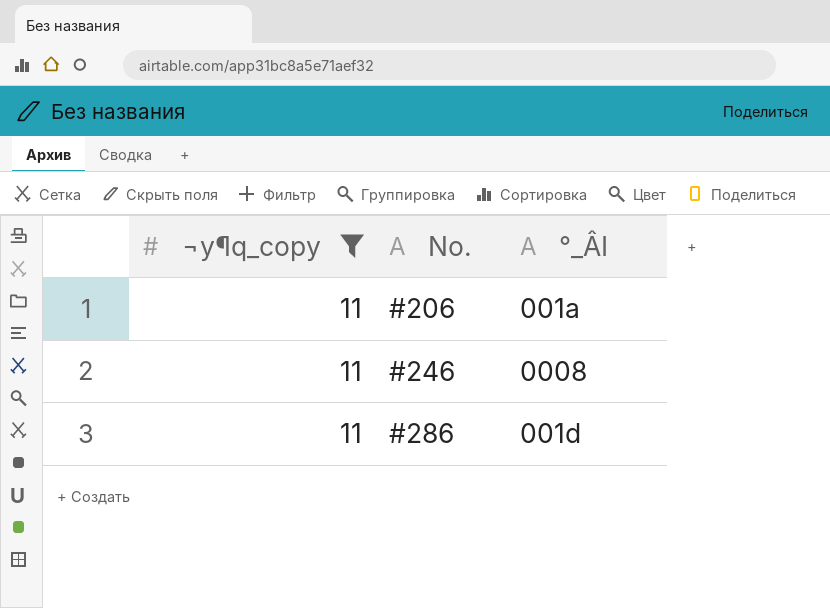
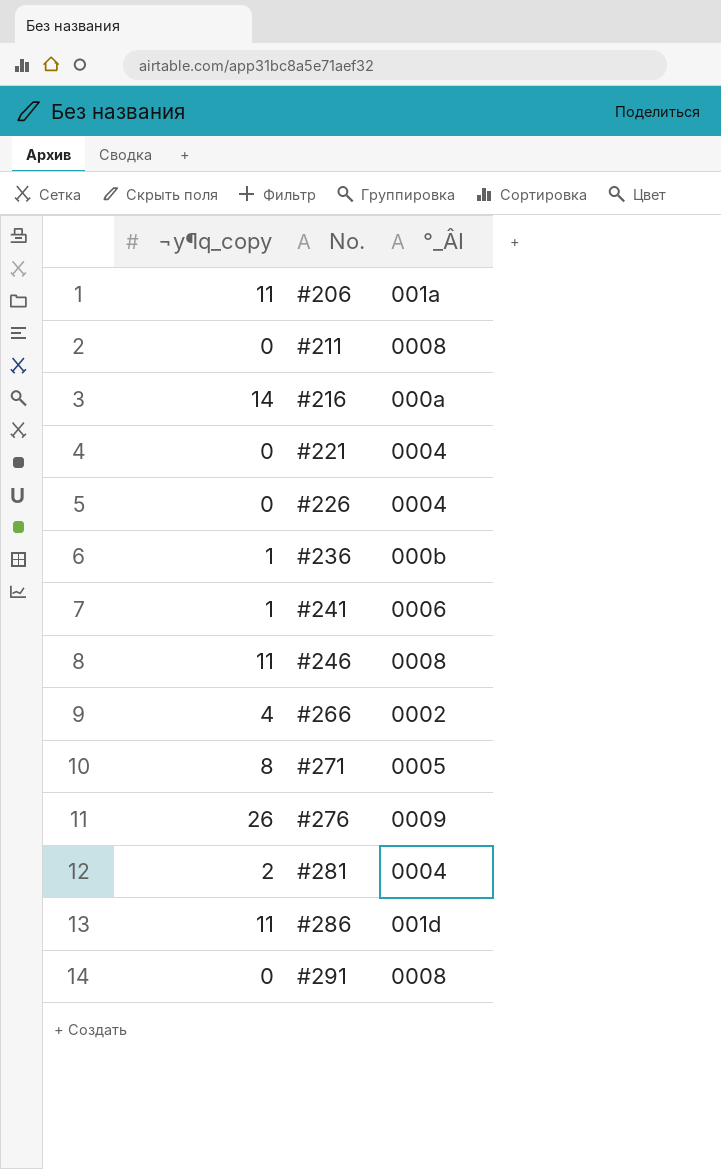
filter: ¬y¶q_copy = 11 -> none

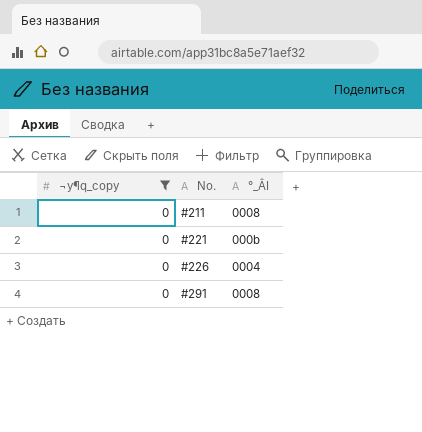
filter: none -> ¬y¶q_copy = 0
#221 | °_ÂI: 0004 -> 000b

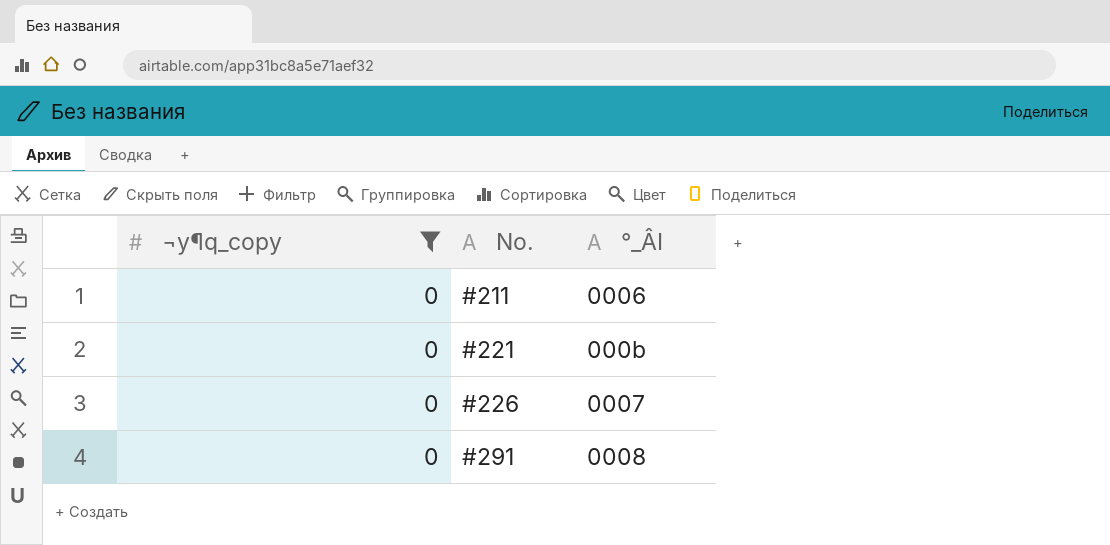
#211 | °_ÂI: 0008 -> 0006
#226 | °_ÂI: 0004 -> 0007

